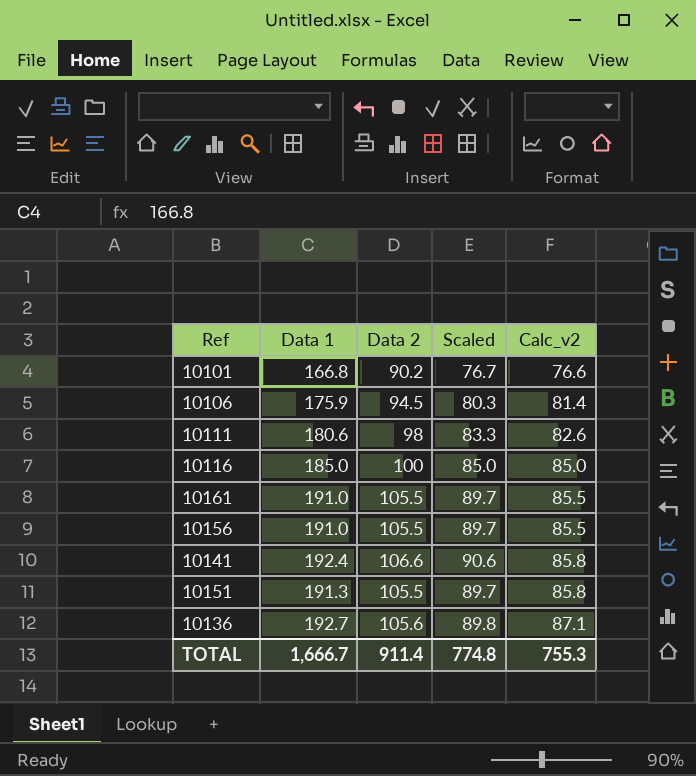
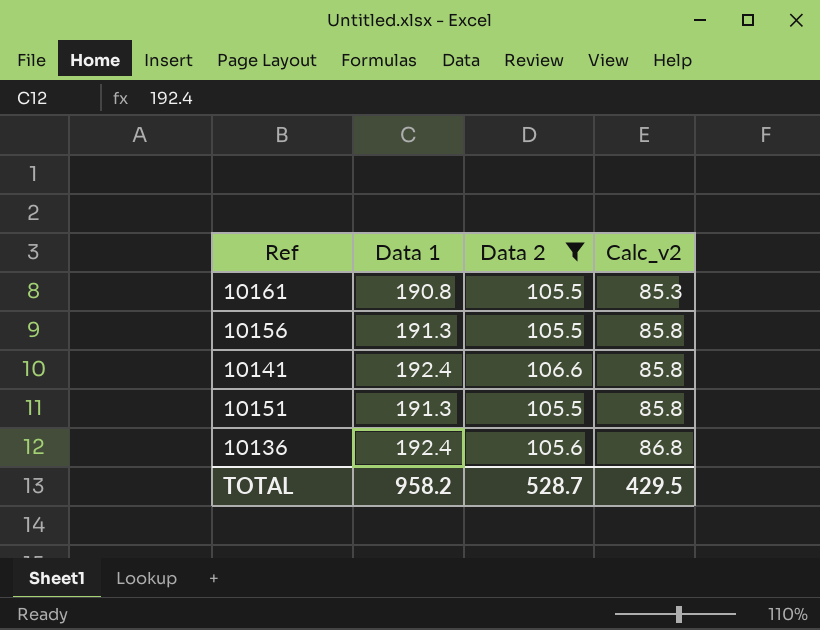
filter: none -> Data 2 >= 105.5
column Scaled | formula: [Data 2] * 0.85 -> none
10161 | Data 1: 191.0 -> 190.8
10161 | Calc_v2: 85.5 -> 85.3
10156 | Data 1: 191.0 -> 191.3
10156 | Calc_v2: 85.5 -> 85.8
10136 | Data 1: 192.7 -> 192.4
10136 | Calc_v2: 87.1 -> 86.8
TOTAL | Data 1: 1,666.7 -> 958.2
TOTAL | Data 2: 911.4 -> 528.7
TOTAL | Calc_v2: 755.3 -> 429.5

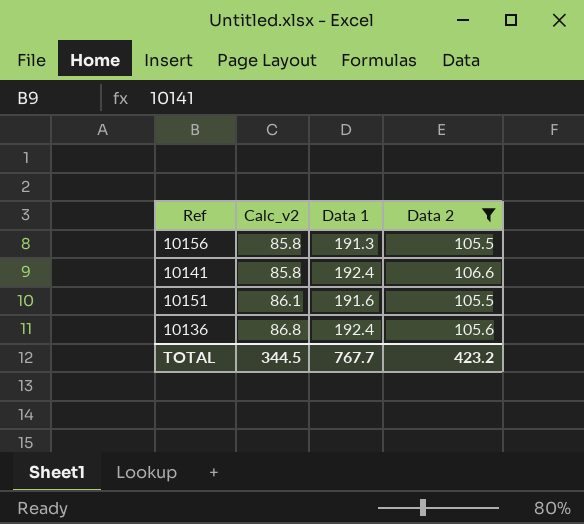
column Calc_v2 | position: 4 -> 2
row 10161: 190.8 | 105.5 | 85.3 -> none
10151 | Calc_v2: 85.8 -> 86.1
10151 | Data 1: 191.3 -> 191.6
TOTAL | Calc_v2: 429.5 -> 344.5
TOTAL | Data 1: 958.2 -> 767.7
TOTAL | Data 2: 528.7 -> 423.2

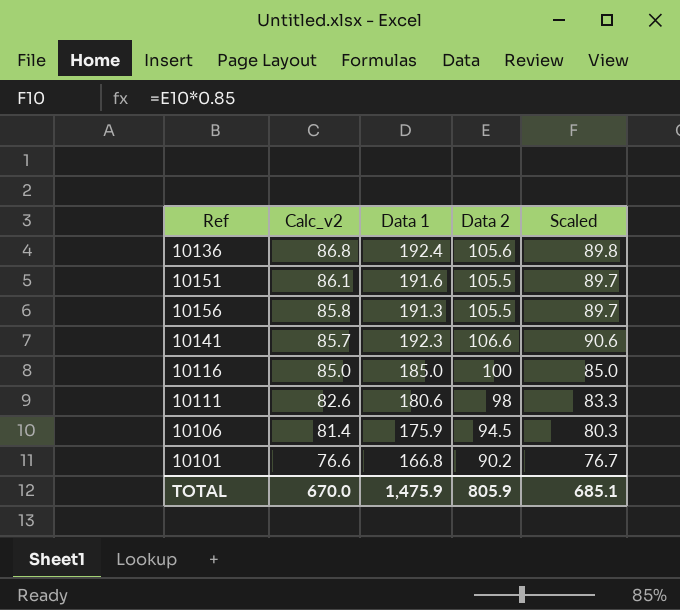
filter: Data 2 >= 105.5 -> none
row order: Calc_v2 ascending -> Calc_v2 descending
column Scaled | formula: none -> [Data 2] * 0.85
10141 | Calc_v2: 85.8 -> 85.7
10141 | Data 1: 192.4 -> 192.3
TOTAL | Calc_v2: 344.5 -> 670.0
TOTAL | Data 1: 767.7 -> 1,475.9
TOTAL | Data 2: 423.2 -> 805.9

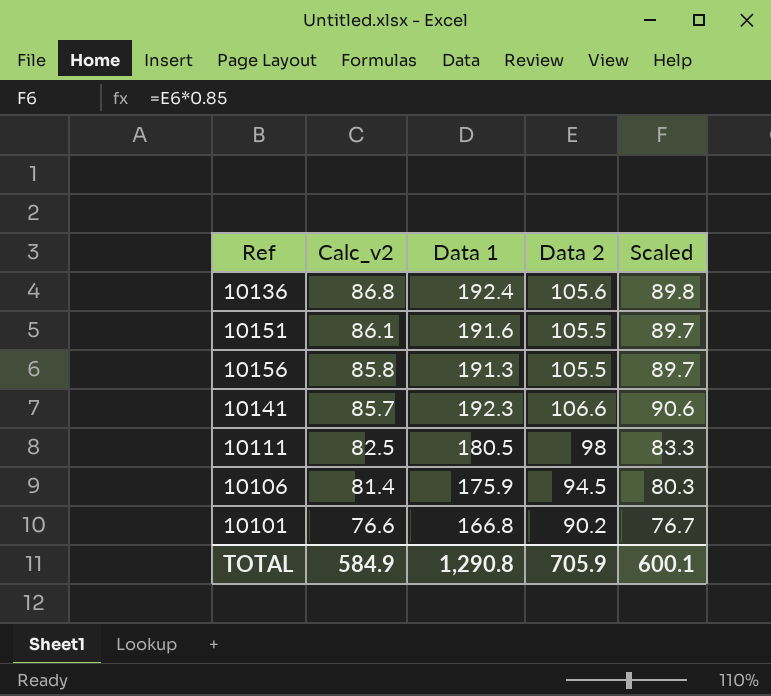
row 10116: 85.0 | 185.0 | 100 | 85.0 -> none
10111 | Calc_v2: 82.6 -> 82.5
10111 | Data 1: 180.6 -> 180.5
TOTAL | Calc_v2: 670.0 -> 584.9
TOTAL | Data 1: 1,475.9 -> 1,290.8
TOTAL | Data 2: 805.9 -> 705.9
TOTAL | Scaled: 685.1 -> 600.1

